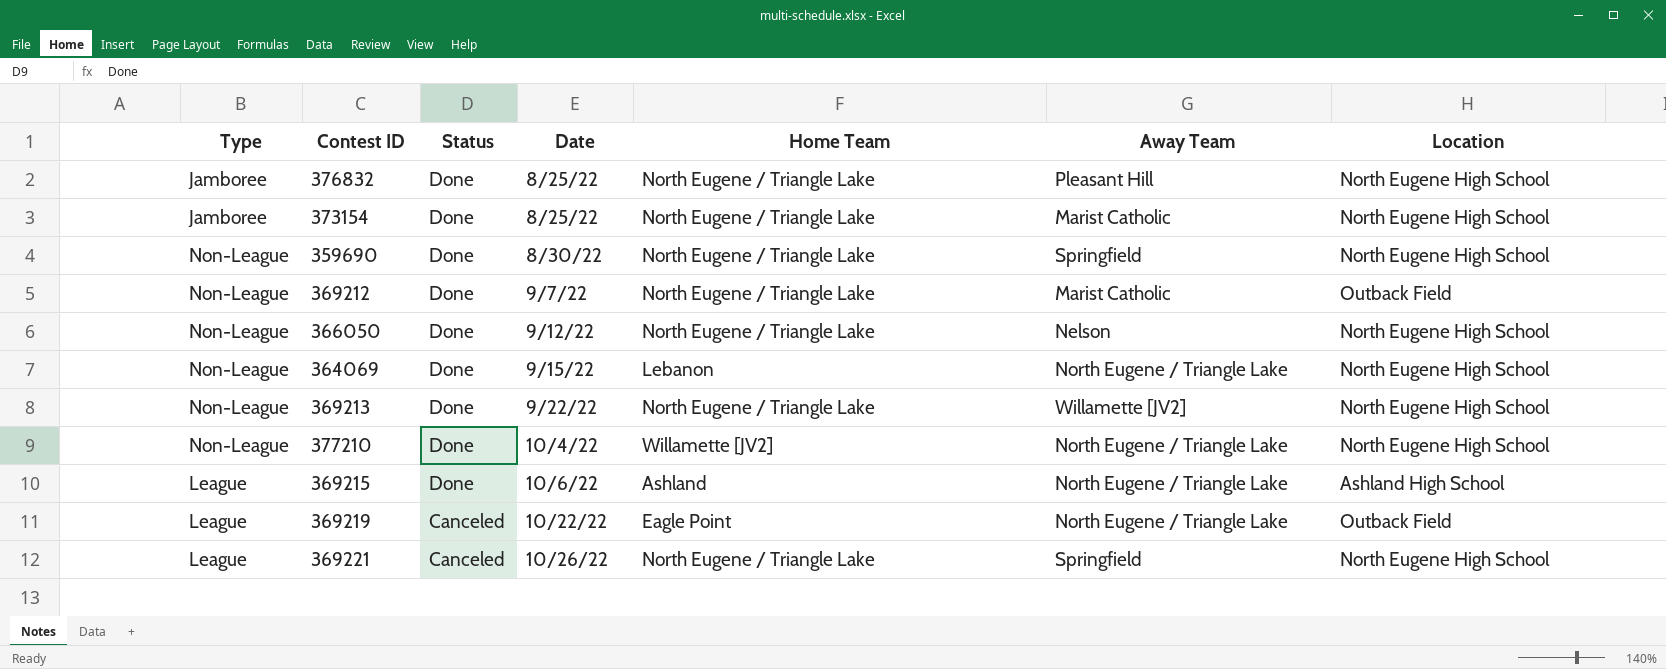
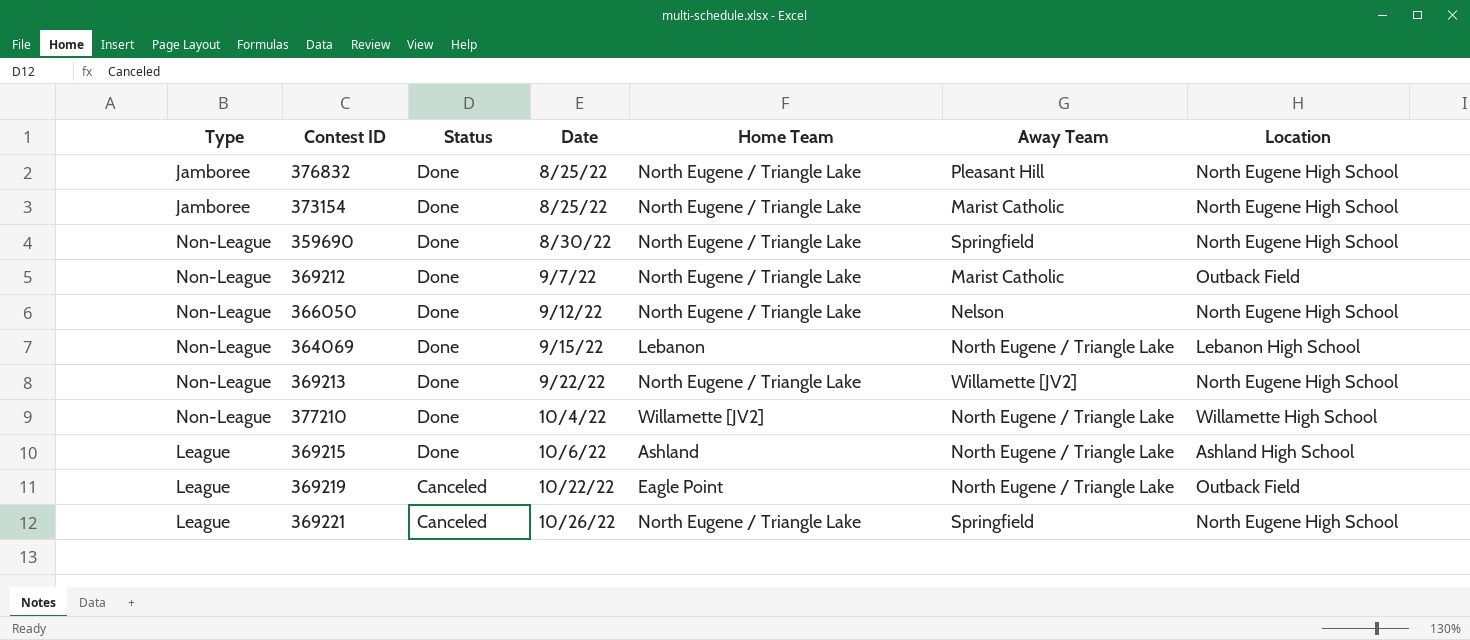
364069 | Location: North Eugene High School -> Lebanon High School
377210 | Location: North Eugene High School -> Willamette High School

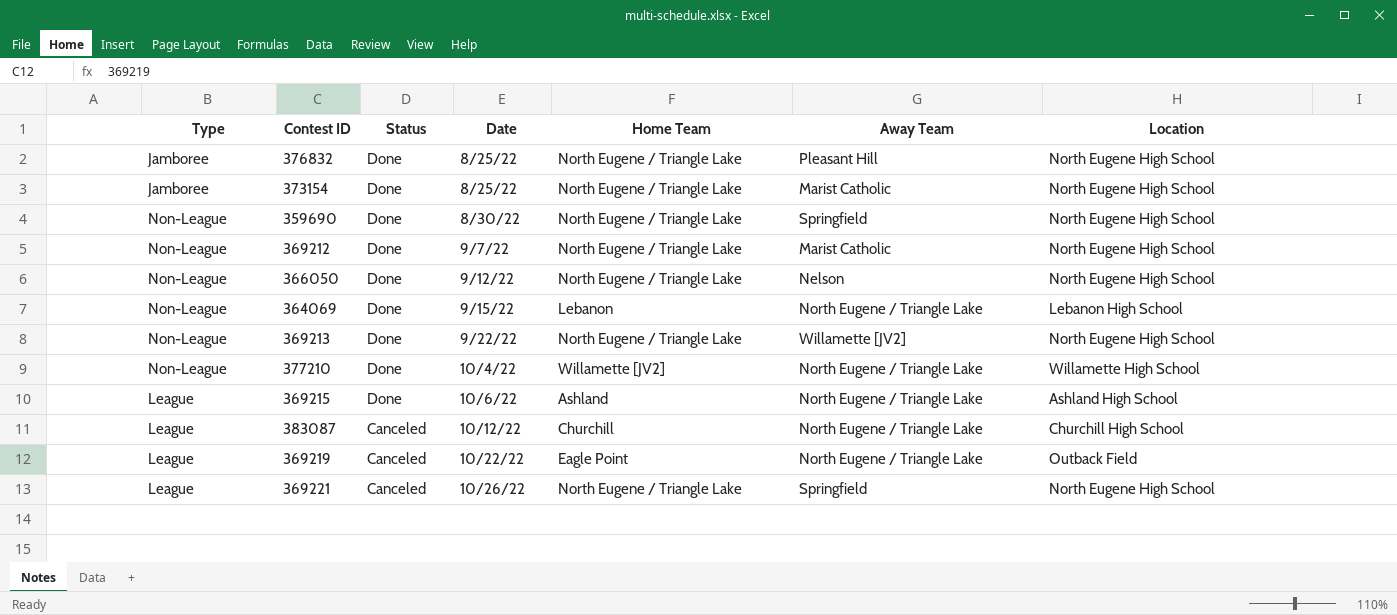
369212 | Location: Outback Field -> North Eugene High School
row 383087: none -> League | Canceled | 10/12/22 | Churchill | North Eugene / Triangle Lake | Churchill High School

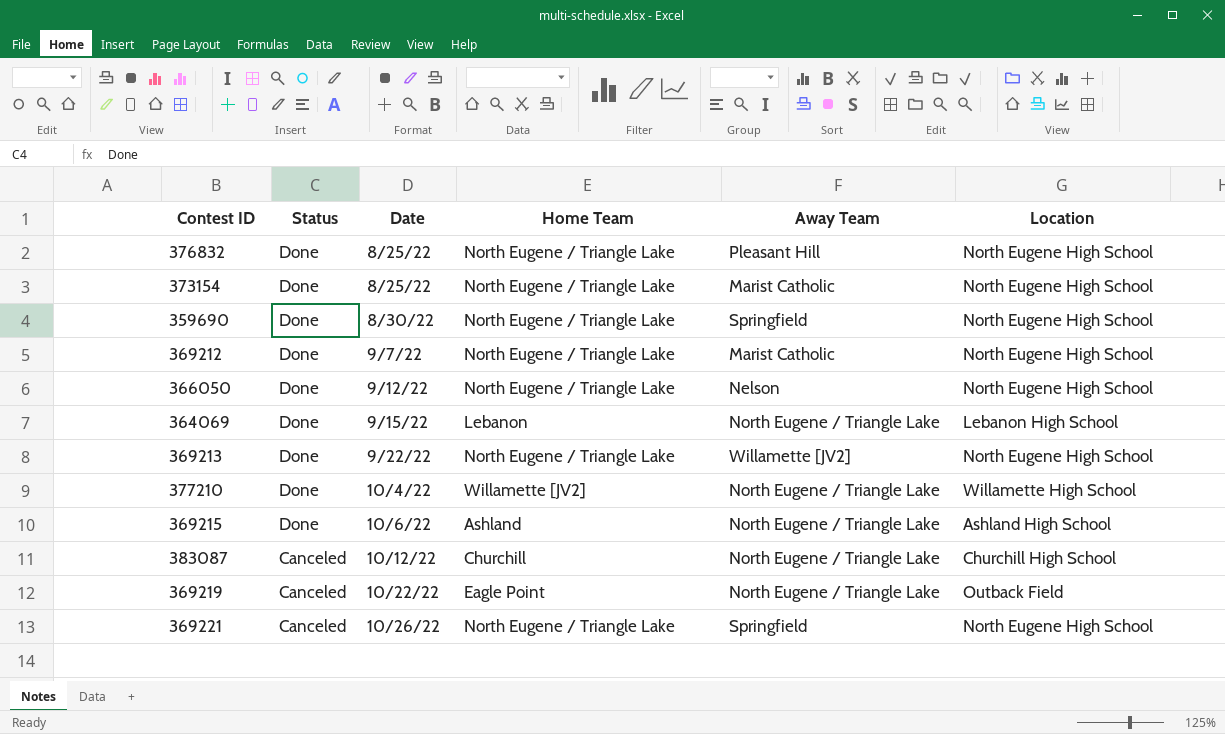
column Type | position: 1 -> none

